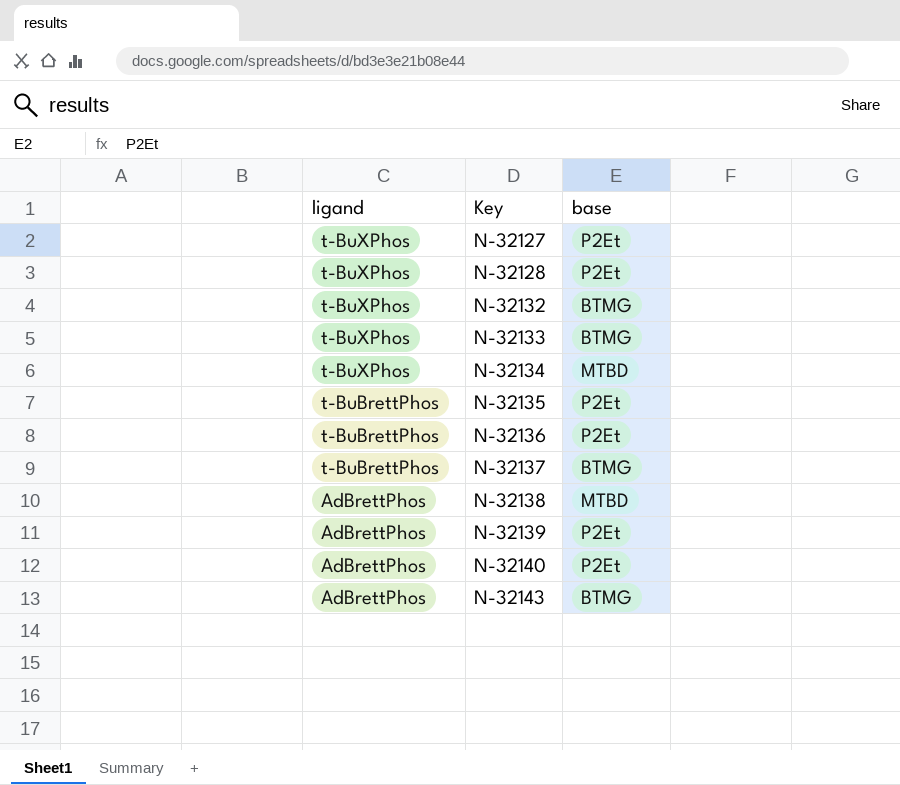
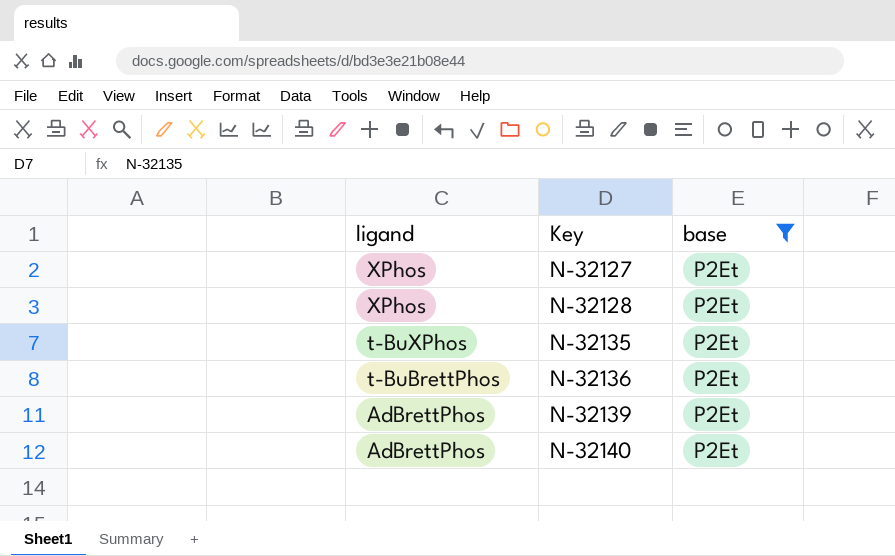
filter: none -> base = P2Et
N-32127 | ligand: t-BuXPhos -> XPhos
N-32128 | ligand: t-BuXPhos -> XPhos
N-32135 | ligand: t-BuBrettPhos -> t-BuXPhos

